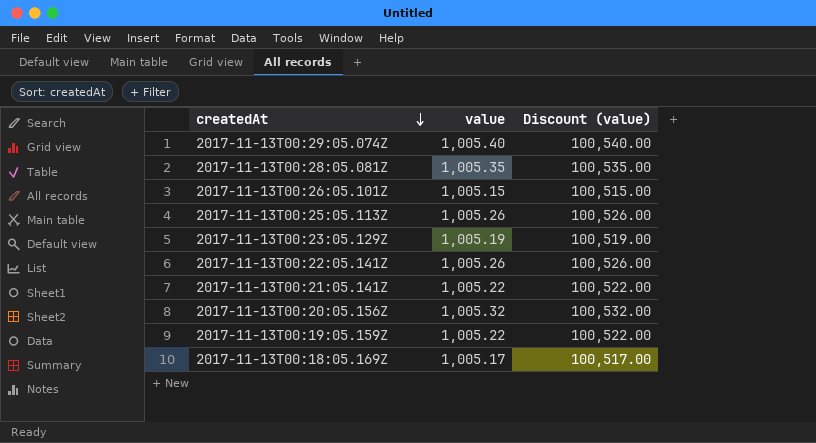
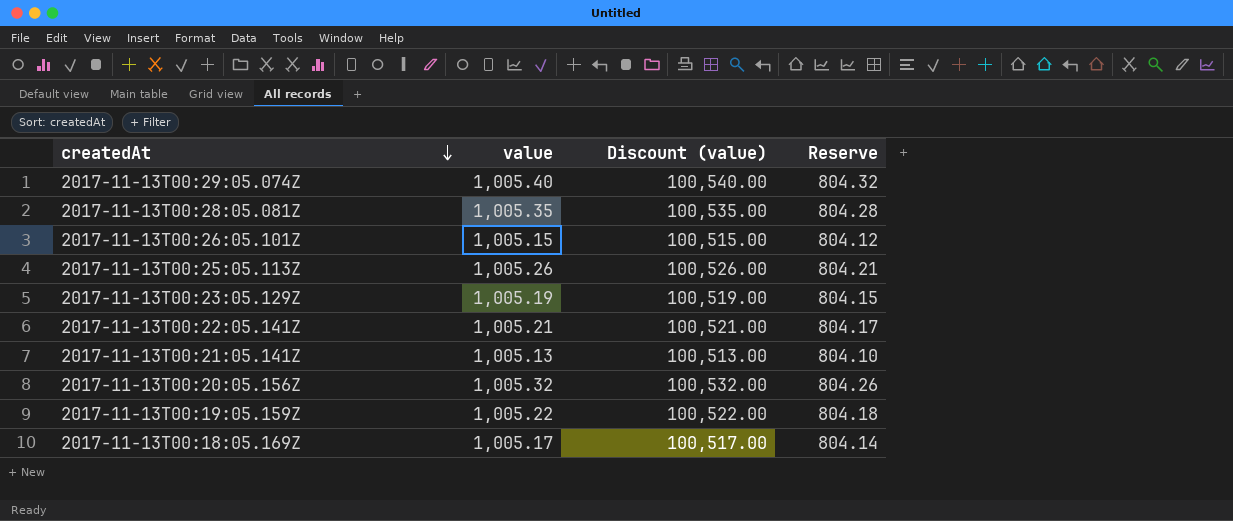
column Reserve | formula: none -> [value] * 0.8
2017-11-13T00:22:05.141Z | value: 1,005.26 -> 1,005.21
2017-11-13T00:22:05.141Z | Discount (value): 100,526.00 -> 100,521.00
2017-11-13T00:21:05.141Z | value: 1,005.22 -> 1,005.13
2017-11-13T00:21:05.141Z | Discount (value): 100,522.00 -> 100,513.00

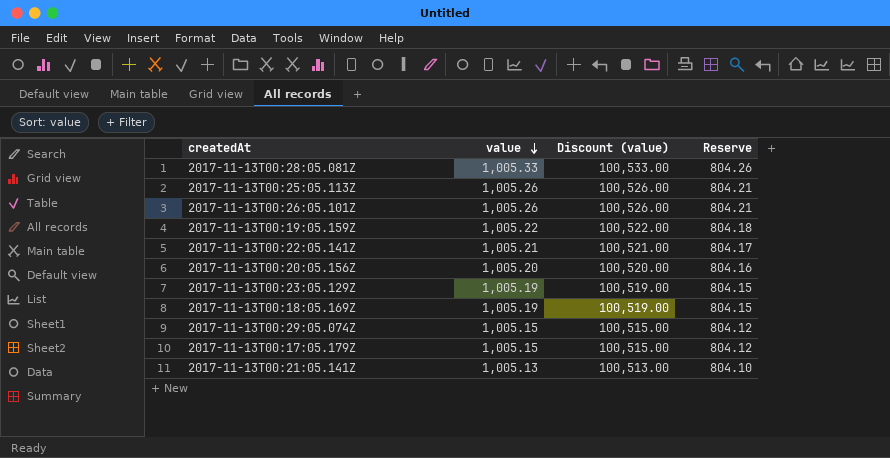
row order: createdAt descending -> value descending
2017-11-13T00:28:05.081Z | value: 1,005.35 -> 1,005.33
2017-11-13T00:28:05.081Z | Discount (value): 100,535.00 -> 100,533.00
2017-11-13T00:28:05.081Z | Reserve: 804.28 -> 804.26
2017-11-13T00:26:05.101Z | value: 1,005.15 -> 1,005.26
2017-11-13T00:26:05.101Z | Discount (value): 100,515.00 -> 100,526.00
2017-11-13T00:26:05.101Z | Reserve: 804.12 -> 804.21
2017-11-13T00:20:05.156Z | value: 1,005.32 -> 1,005.20
2017-11-13T00:20:05.156Z | Discount (value): 100,532.00 -> 100,520.00
2017-11-13T00:20:05.156Z | Reserve: 804.26 -> 804.16
2017-11-13T00:18:05.169Z | value: 1,005.17 -> 1,005.19
2017-11-13T00:18:05.169Z | Discount (value): 100,517.00 -> 100,519.00
2017-11-13T00:18:05.169Z | Reserve: 804.14 -> 804.15
2017-11-13T00:29:05.074Z | value: 1,005.40 -> 1,005.15
2017-11-13T00:29:05.074Z | Discount (value): 100,540.00 -> 100,515.00
2017-11-13T00:29:05.074Z | Reserve: 804.32 -> 804.12
row 2017-11-13T00:17:05.179Z: none -> 1,005.15 | 100,515.00 | 804.12

